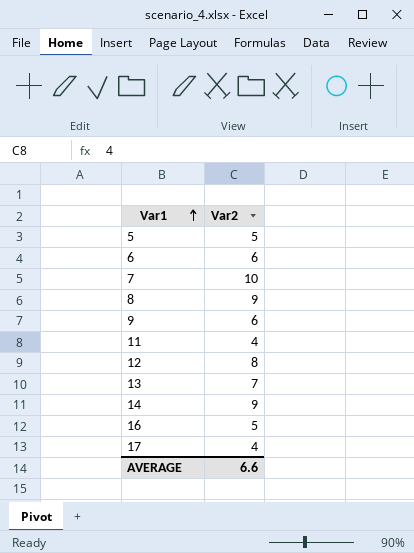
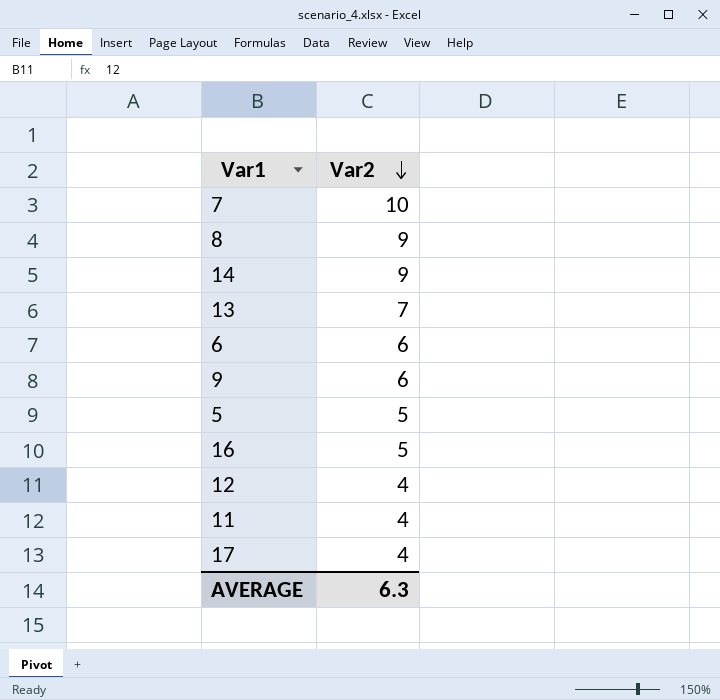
row order: Var1 ascending -> Var2 descending
12 | Var2: 8 -> 4
AVERAGE | Var2: 6.6 -> 6.3

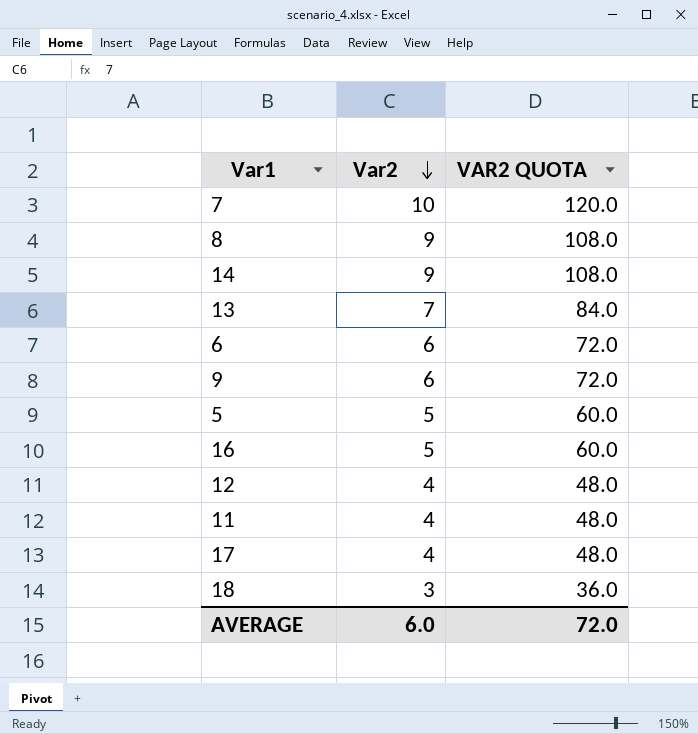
column VAR2 QUOTA | formula: none -> [Var2] * 12
row 18: none -> 3 | 36.0
AVERAGE | Var2: 6.3 -> 6.0

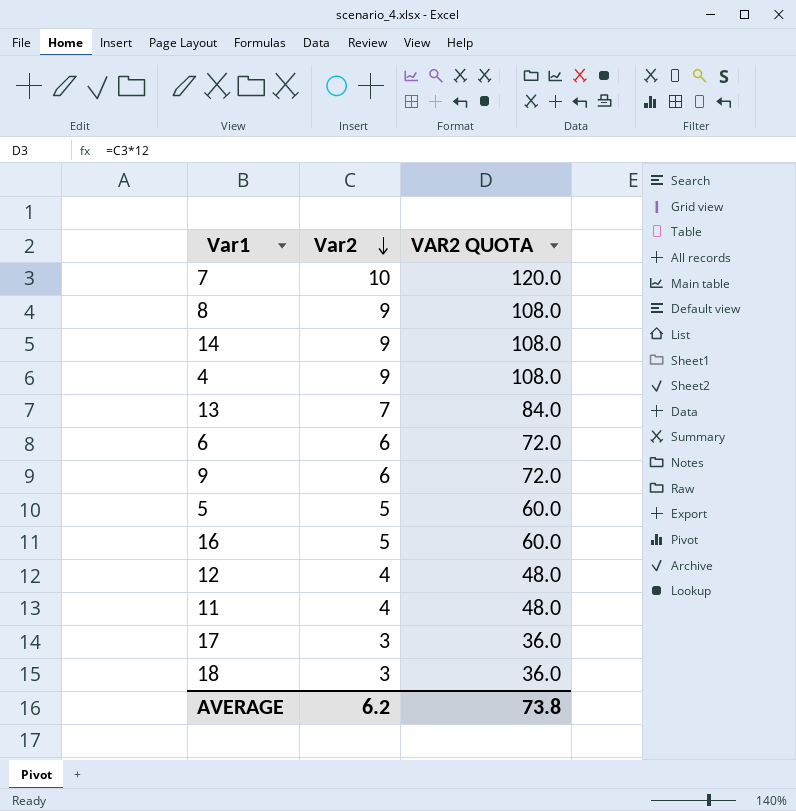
row 4: none -> 9 | 108.0
17 | Var2: 4 -> 3
17 | VAR2 QUOTA: 48.0 -> 36.0
AVERAGE | Var2: 6.0 -> 6.2
AVERAGE | VAR2 QUOTA: 72.0 -> 73.8

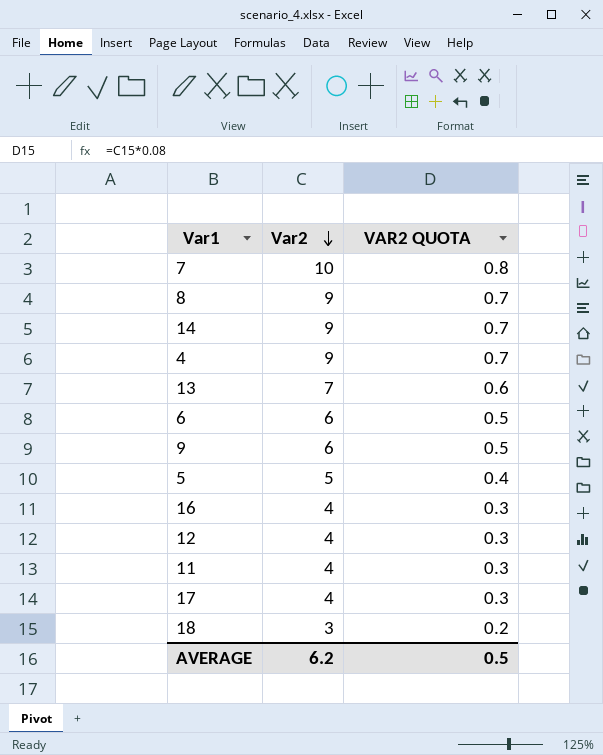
column VAR2 QUOTA | formula: [Var2] * 12 -> [Var2] * 0.08
16 | Var2: 5 -> 4
17 | Var2: 3 -> 4
AVERAGE | VAR2 QUOTA: 73.8 -> 0.5

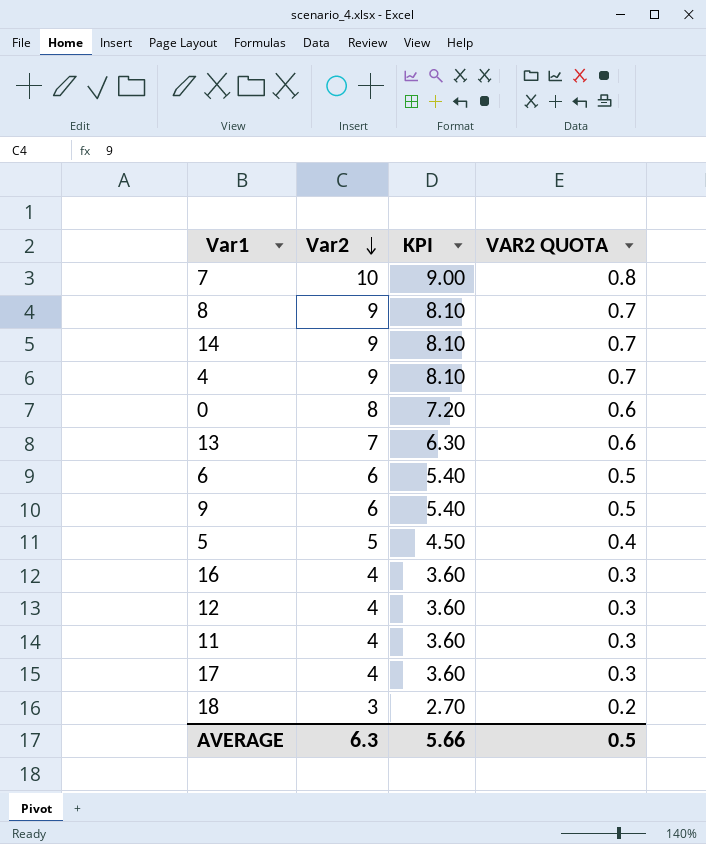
column KPI | formula: none -> [Var2] * 0.9
row 0: none -> 8 | 7.20 | 0.6
AVERAGE | Var2: 6.2 -> 6.3

